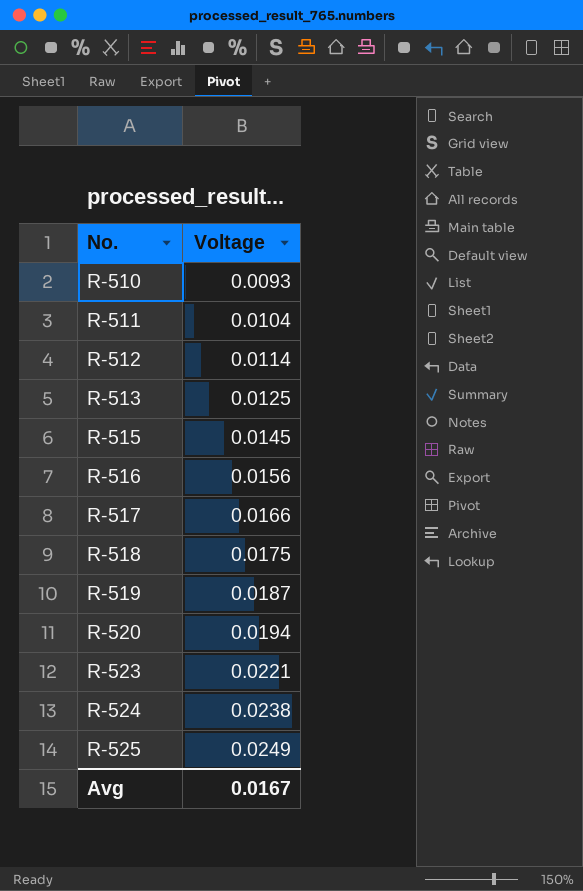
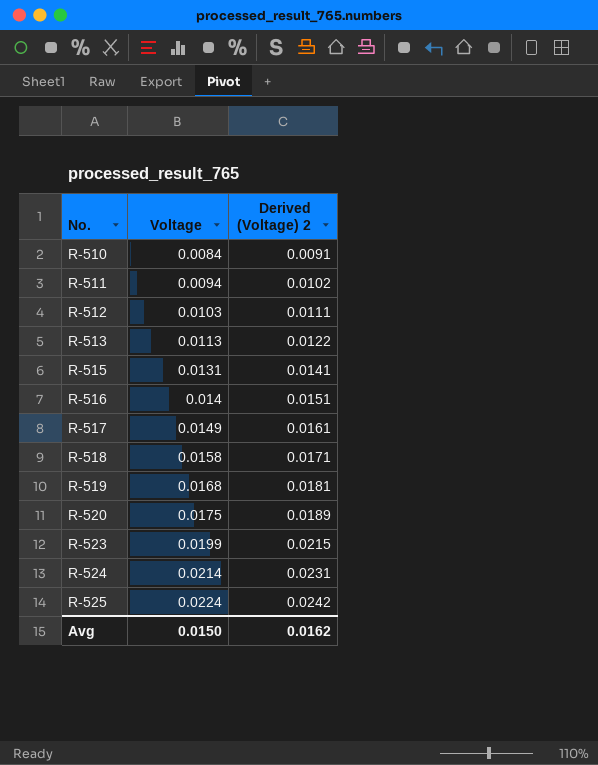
column Derived (Voltage) 2 | formula: none -> [Voltage] * 1.08
R-510 | Voltage: 0.0093 -> 0.0084
R-511 | Voltage: 0.0104 -> 0.0094
R-512 | Voltage: 0.0114 -> 0.0103
R-513 | Voltage: 0.0125 -> 0.0113
R-515 | Voltage: 0.0145 -> 0.0131
R-516 | Voltage: 0.0156 -> 0.014
R-517 | Voltage: 0.0166 -> 0.0149
R-518 | Voltage: 0.0175 -> 0.0158
R-519 | Voltage: 0.0187 -> 0.0168
R-520 | Voltage: 0.0194 -> 0.0175
R-523 | Voltage: 0.0221 -> 0.0199
R-524 | Voltage: 0.0238 -> 0.0214
R-525 | Voltage: 0.0249 -> 0.0224
Avg | Voltage: 0.0167 -> 0.0150

